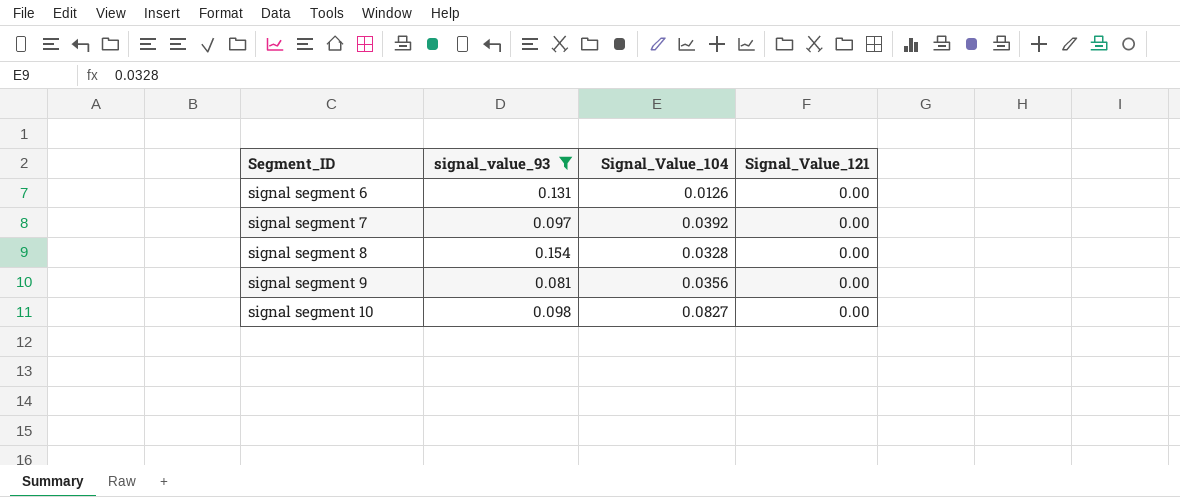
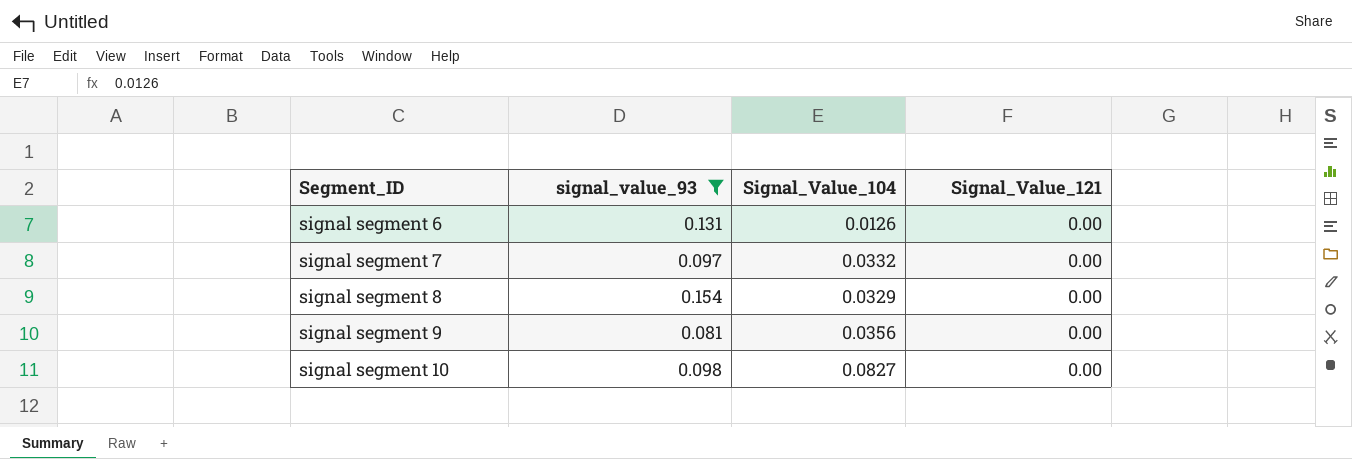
signal segment 7 | Signal_Value_104: 0.0392 -> 0.0332
signal segment 8 | Signal_Value_104: 0.0328 -> 0.0329

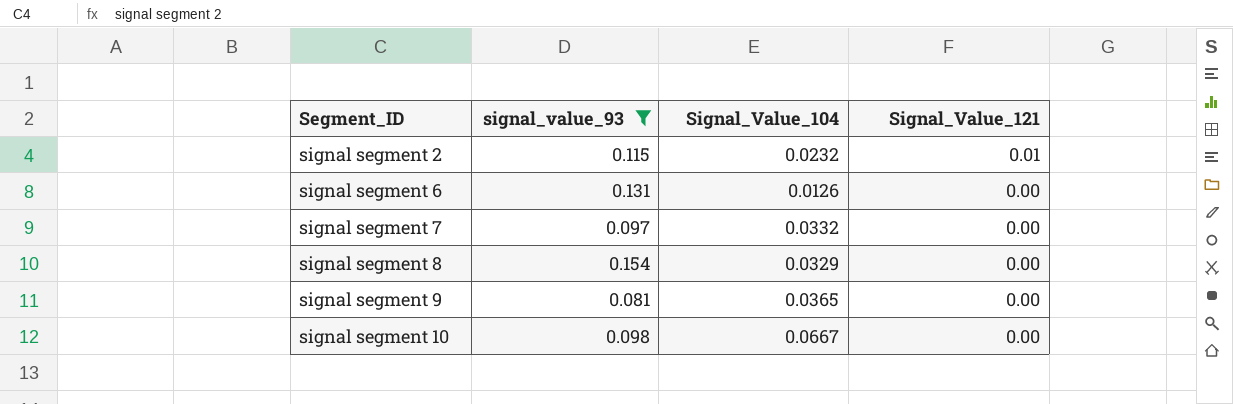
row signal segment 2: none -> 0.115 | 0.0232 | 0.01
signal segment 9 | Signal_Value_104: 0.0356 -> 0.0365
signal segment 10 | Signal_Value_104: 0.0827 -> 0.0667

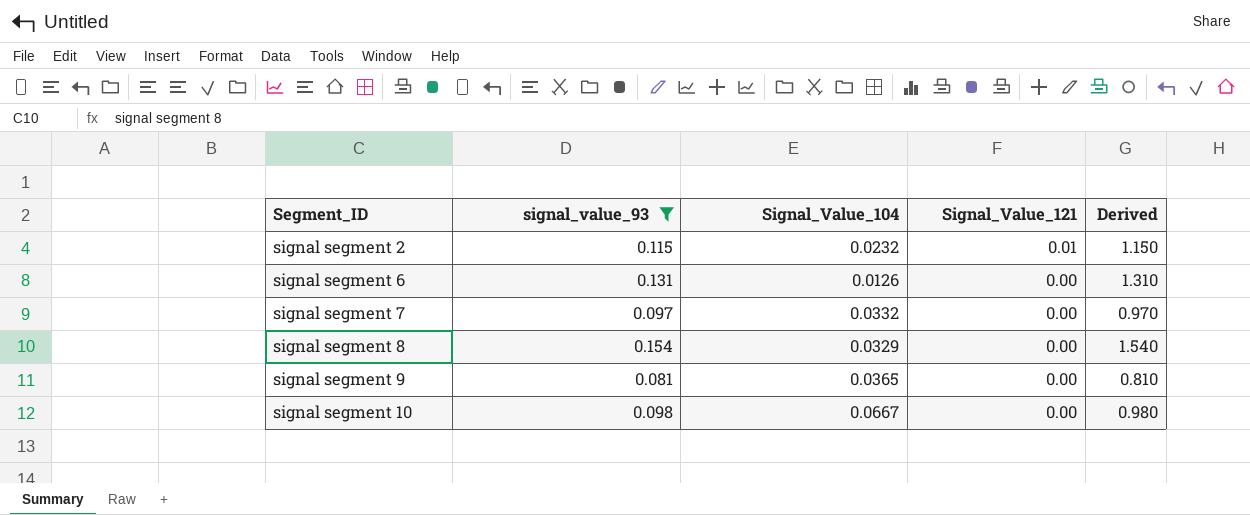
column Derived | formula: none -> [signal_value_93] * 10

